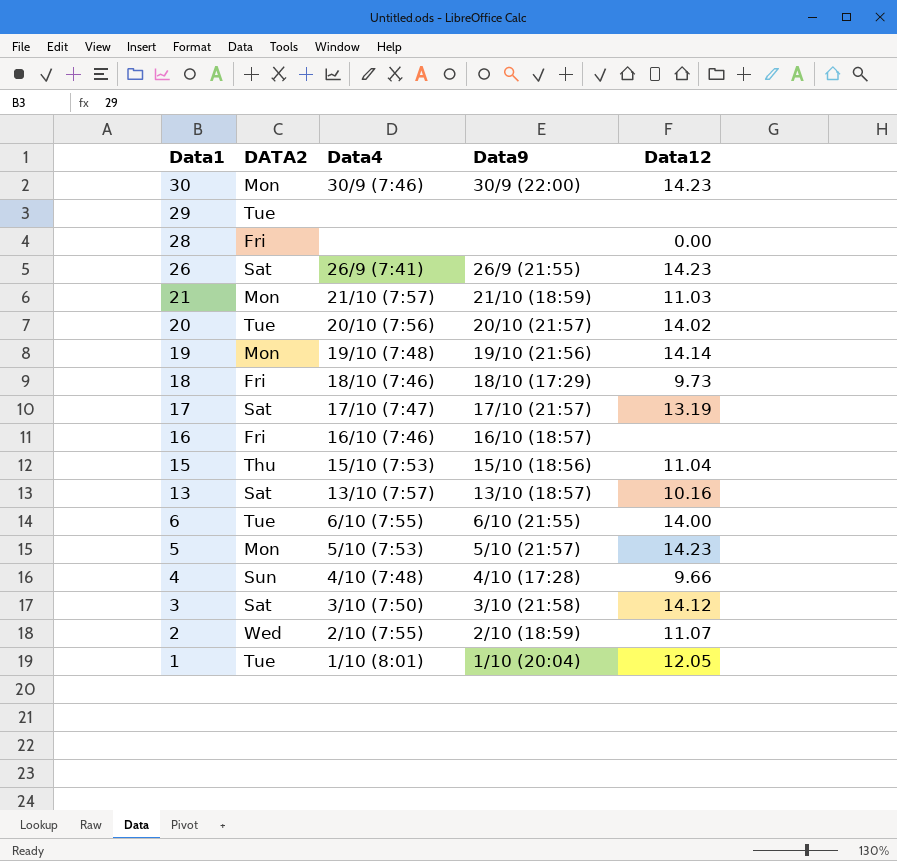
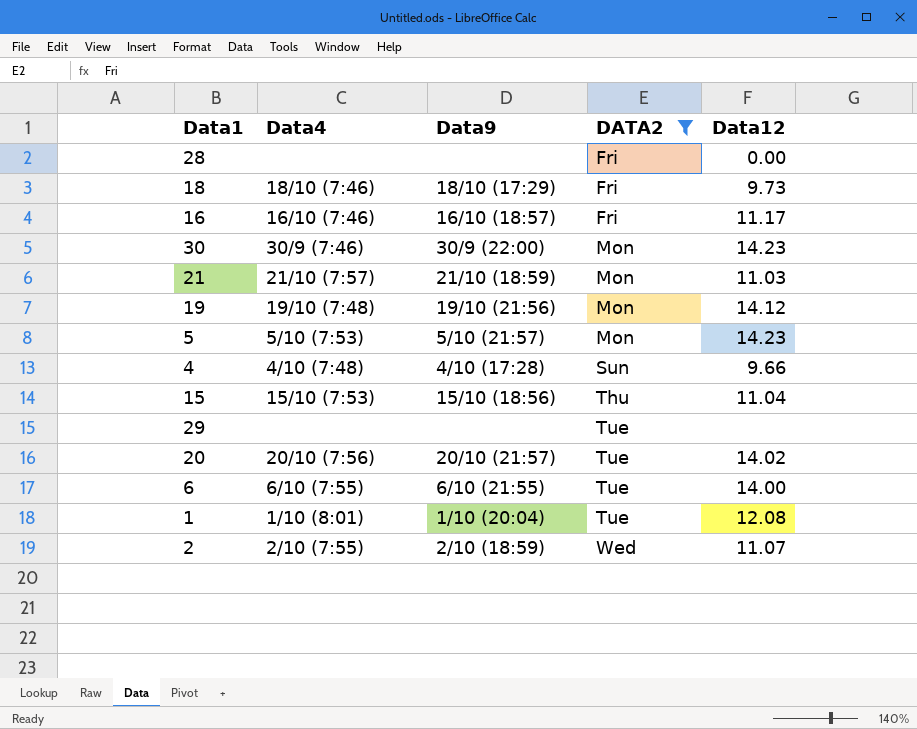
filter: none -> DATA2 != Sat
row order: Data1 descending -> DATA2 ascending
column DATA2 | position: 2 -> 4
16 | Data12: none -> 11.17
19 | Data12: 14.14 -> 14.12
1 | Data12: 12.05 -> 12.08

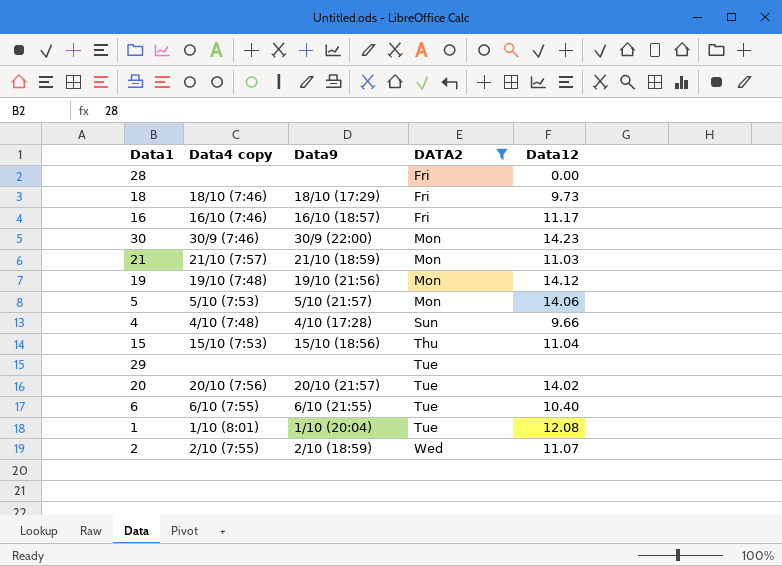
column name: Data4 -> Data4 copy
5 | Data12: 14.23 -> 14.06
6 | Data12: 14.00 -> 10.40

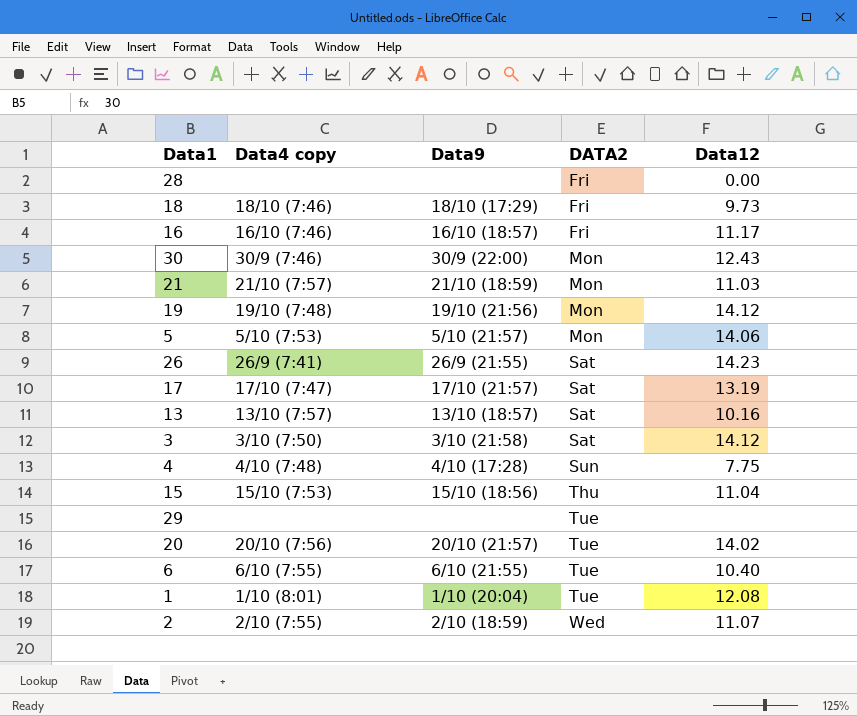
filter: DATA2 != Sat -> none
30 | Data12: 14.23 -> 12.43
4 | Data12: 9.66 -> 7.75

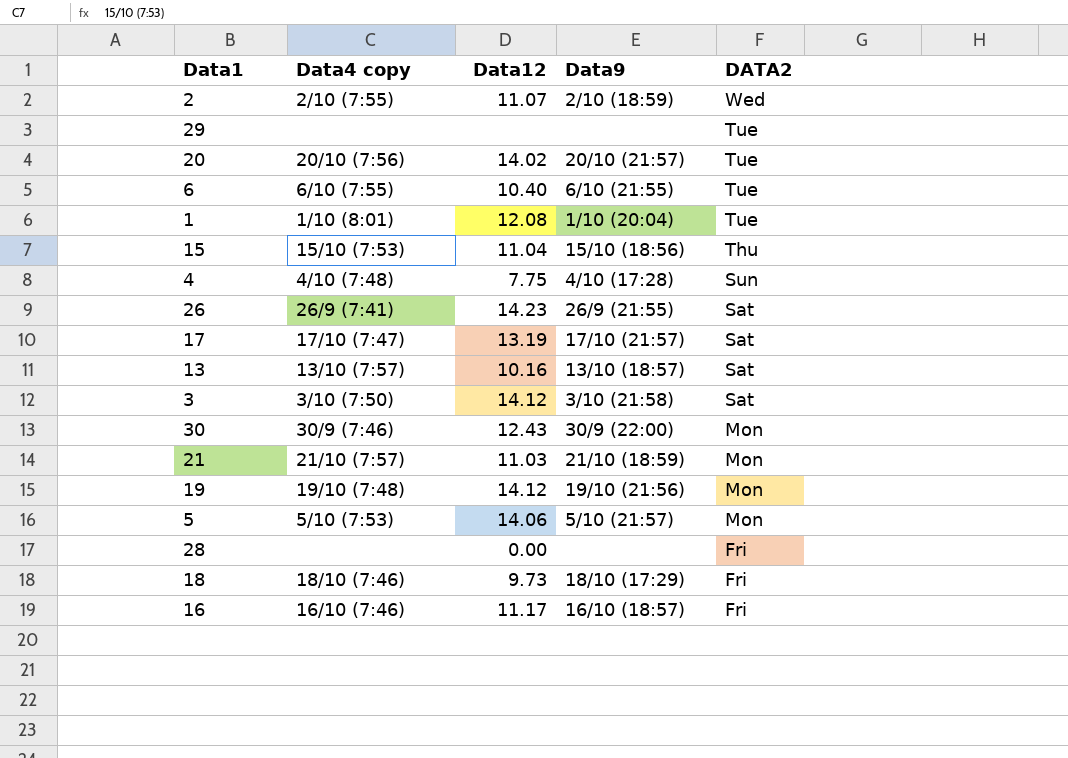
row order: DATA2 ascending -> DATA2 descending
column Data12 | position: 5 -> 3

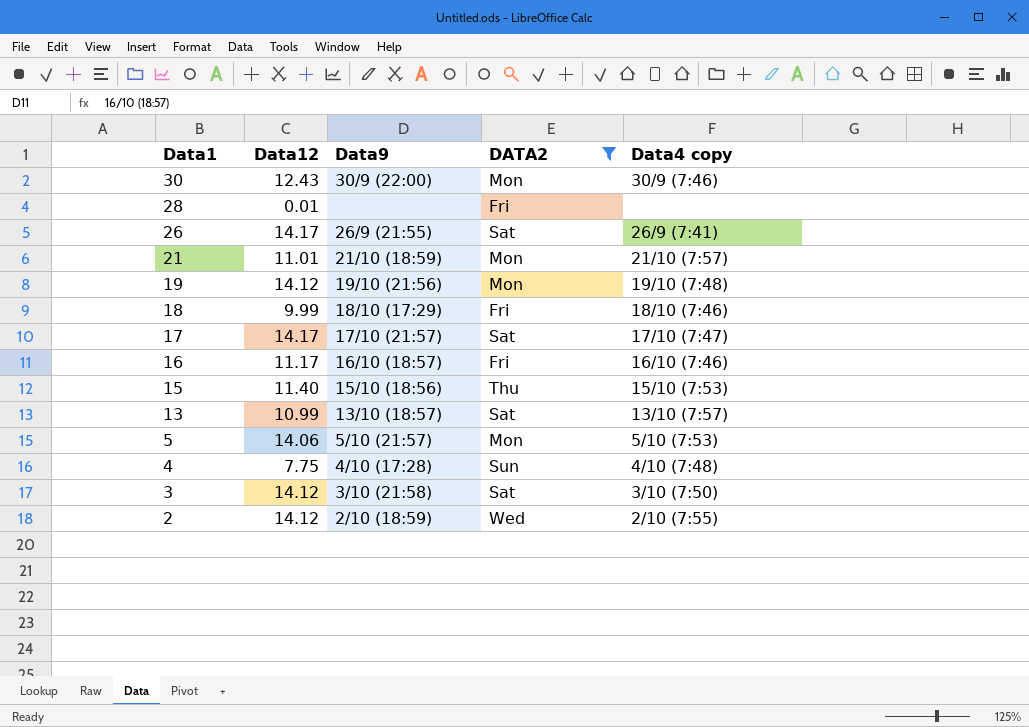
filter: none -> DATA2 != Tue
row order: DATA2 descending -> Data1 descending
column Data4 copy | position: 2 -> 5
28 | Data12: 0.00 -> 0.01
26 | Data12: 14.23 -> 14.17
21 | Data12: 11.03 -> 11.01
18 | Data12: 9.73 -> 9.99
17 | Data12: 13.19 -> 14.17
15 | Data12: 11.04 -> 11.40
13 | Data12: 10.16 -> 10.99
2 | Data12: 11.07 -> 14.12

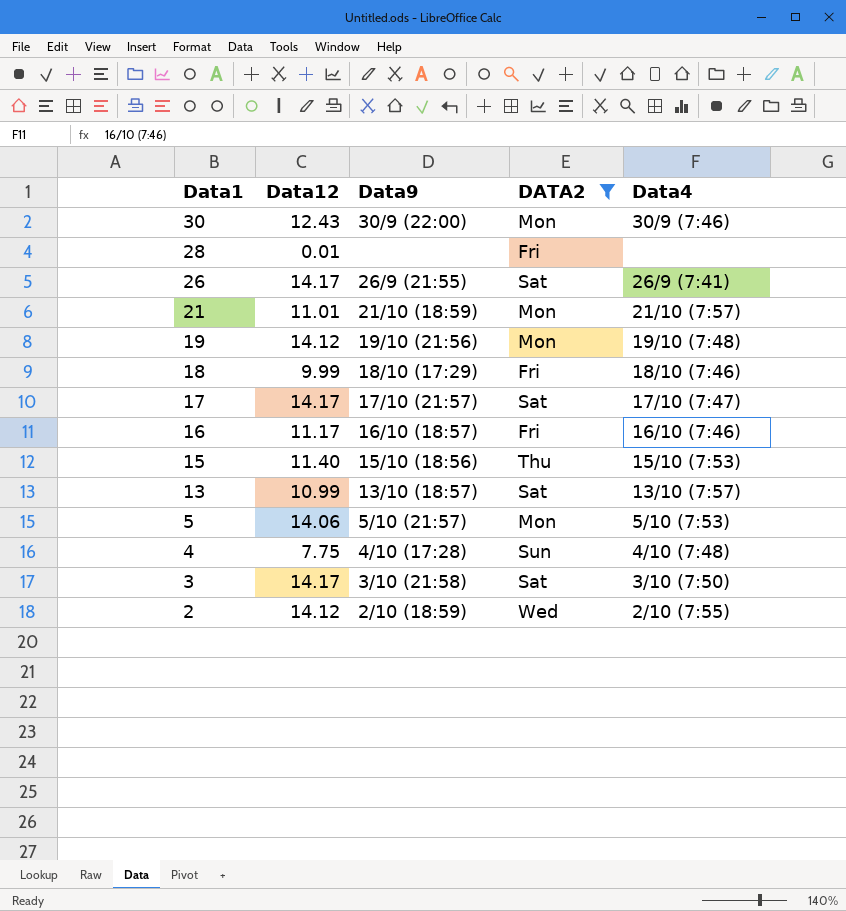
column name: Data4 copy -> Data4
3 | Data12: 14.12 -> 14.17

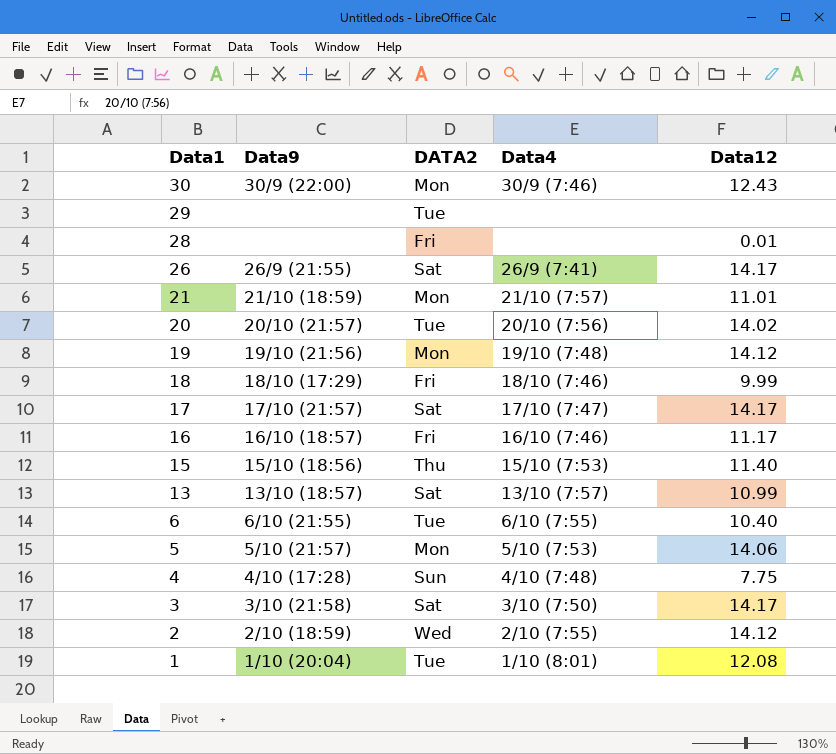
filter: DATA2 != Tue -> none
column Data12 | position: 2 -> 5

